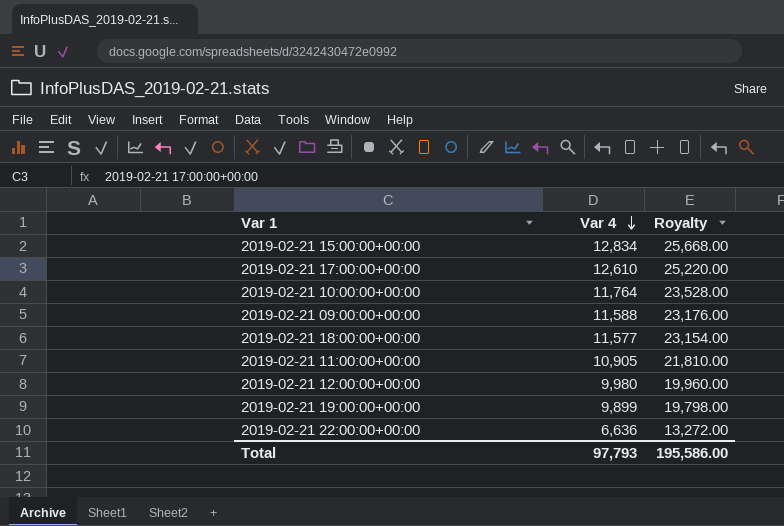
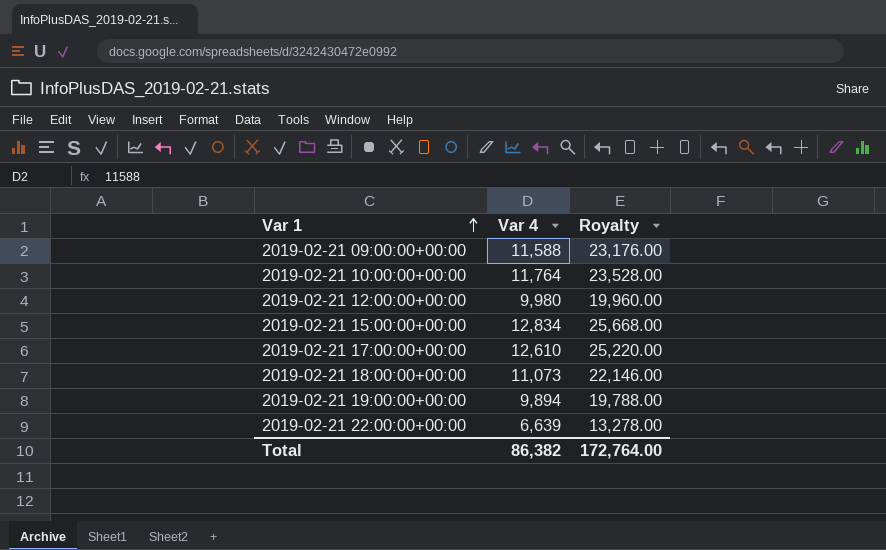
row order: Var 4 descending -> Var 1 ascending
row 2019-02-21 11:00:00+00:00: 10,905 | 21,810.00 -> none
2019-02-21 18:00:00+00:00 | Var 4: 11,577 -> 11,073
2019-02-21 18:00:00+00:00 | Royalty: 23,154.00 -> 22,146.00
2019-02-21 19:00:00+00:00 | Var 4: 9,899 -> 9,894
2019-02-21 19:00:00+00:00 | Royalty: 19,798.00 -> 19,788.00
2019-02-21 22:00:00+00:00 | Var 4: 6,636 -> 6,639
2019-02-21 22:00:00+00:00 | Royalty: 13,272.00 -> 13,278.00
Total | Var 4: 97,793 -> 86,382
Total | Royalty: 195,586.00 -> 172,764.00

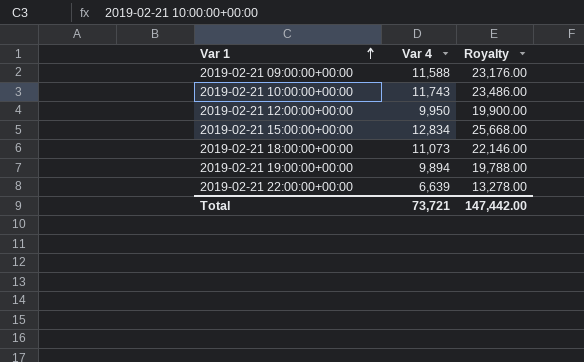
row 2019-02-21 17:00:00+00:00: 12,610 | 25,220.00 -> none
2019-02-21 10:00:00+00:00 | Var 4: 11,764 -> 11,743
2019-02-21 10:00:00+00:00 | Royalty: 23,528.00 -> 23,486.00
2019-02-21 12:00:00+00:00 | Var 4: 9,980 -> 9,950
2019-02-21 12:00:00+00:00 | Royalty: 19,960.00 -> 19,900.00
Total | Var 4: 86,382 -> 73,721
Total | Royalty: 172,764.00 -> 147,442.00

